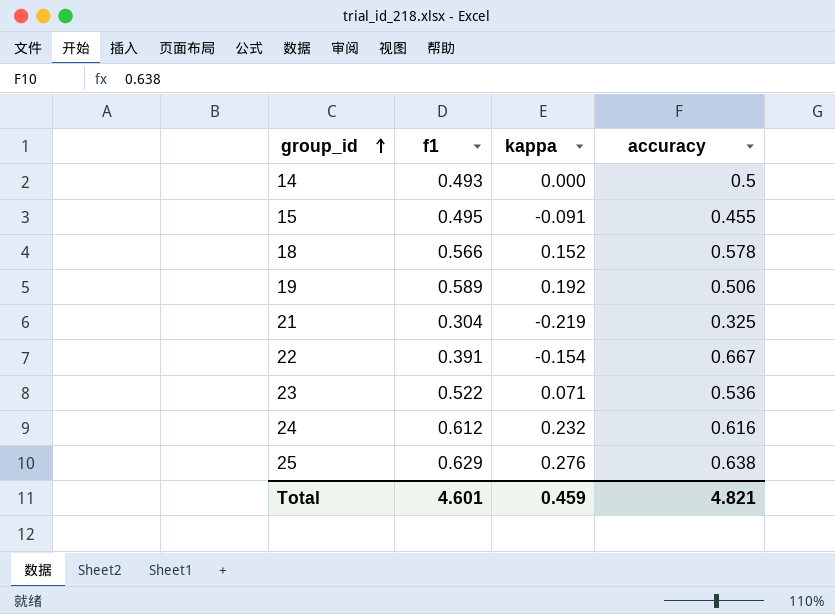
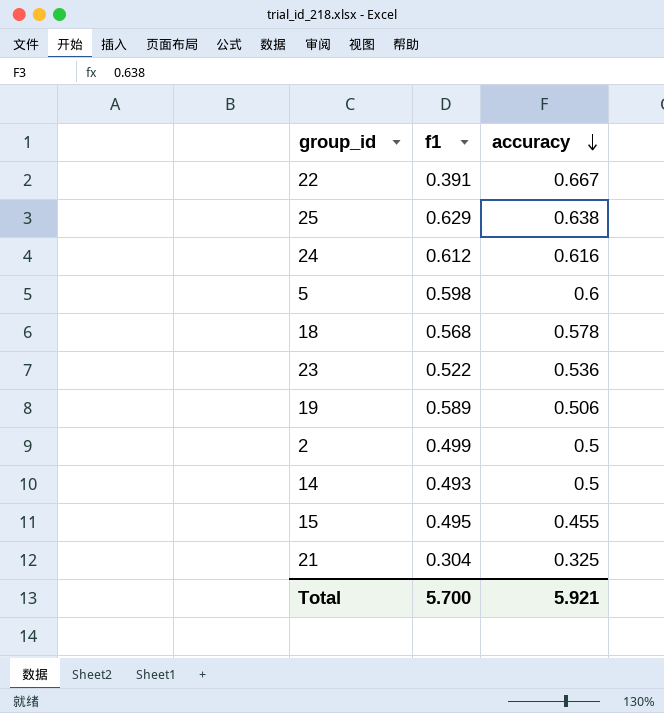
row order: group_id ascending -> accuracy descending
column kappa | position: 3 -> none
row 5: none -> 0.598 | 0.6
18 | f1: 0.566 -> 0.568
row 2: none -> 0.499 | 0.5
Total | f1: 4.601 -> 5.700
Total | accuracy: 4.821 -> 5.921

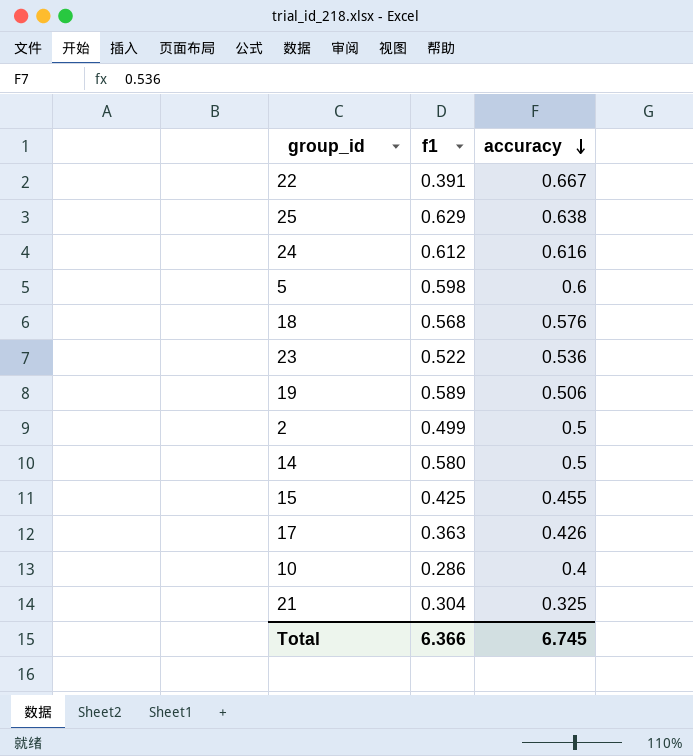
18 | accuracy: 0.578 -> 0.576
14 | f1: 0.493 -> 0.580
15 | f1: 0.495 -> 0.425
row 17: none -> 0.363 | 0.426
row 10: none -> 0.286 | 0.4
Total | f1: 5.700 -> 6.366
Total | accuracy: 5.921 -> 6.745

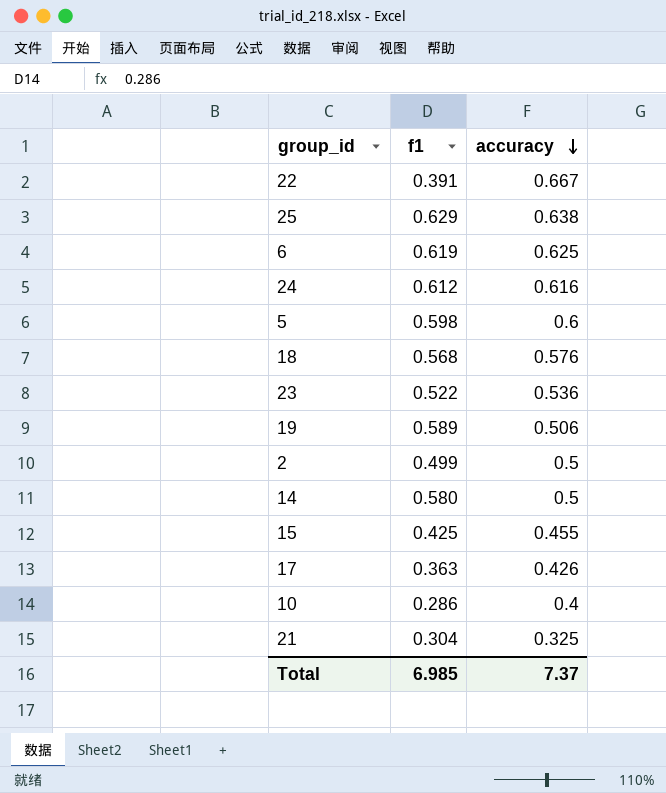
row 6: none -> 0.619 | 0.625
Total | f1: 6.366 -> 6.985
Total | accuracy: 6.745 -> 7.37

